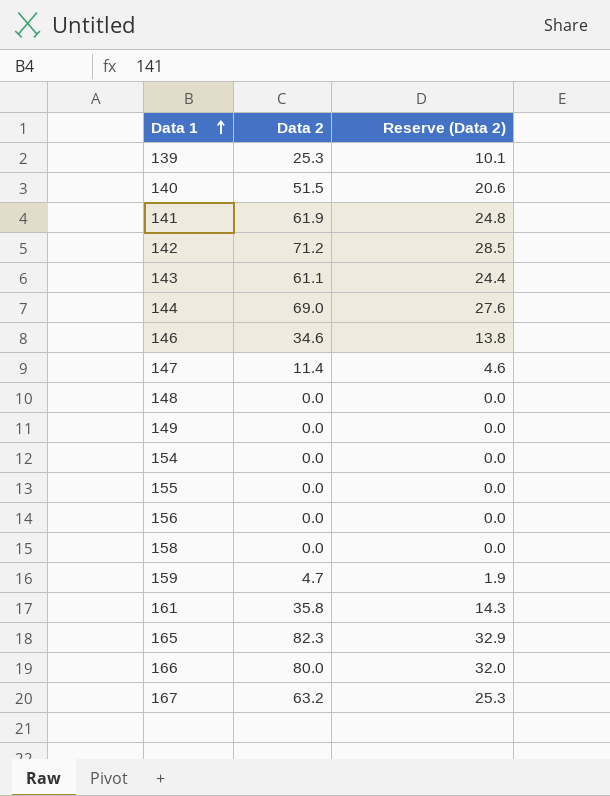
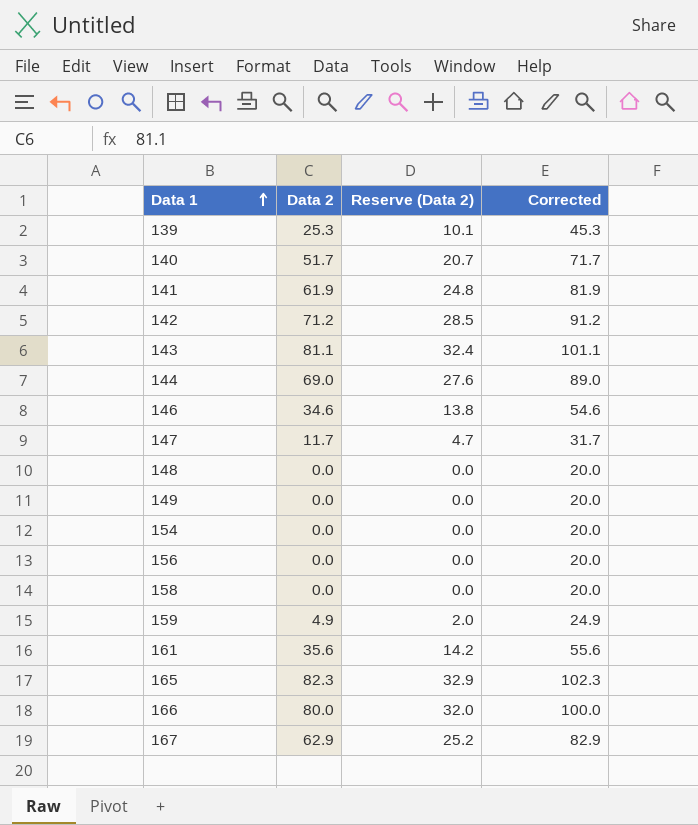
column Corrected | formula: none -> [Data 2] + 20
row 155: 0.0 | 0.0 -> none
140 | Data 2: 51.5 -> 51.7
140 | Reserve (Data 2): 20.6 -> 20.7
143 | Data 2: 61.1 -> 81.1
143 | Reserve (Data 2): 24.4 -> 32.4
147 | Data 2: 11.4 -> 11.7
147 | Reserve (Data 2): 4.6 -> 4.7
159 | Data 2: 4.7 -> 4.9
159 | Reserve (Data 2): 1.9 -> 2.0
161 | Data 2: 35.8 -> 35.6
161 | Reserve (Data 2): 14.3 -> 14.2
167 | Data 2: 63.2 -> 62.9
167 | Reserve (Data 2): 25.3 -> 25.2

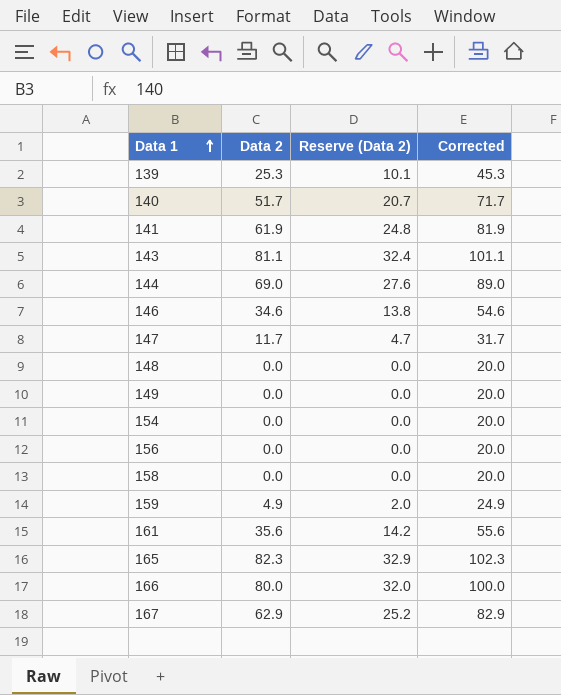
row 142: 71.2 | 28.5 | 91.2 -> none

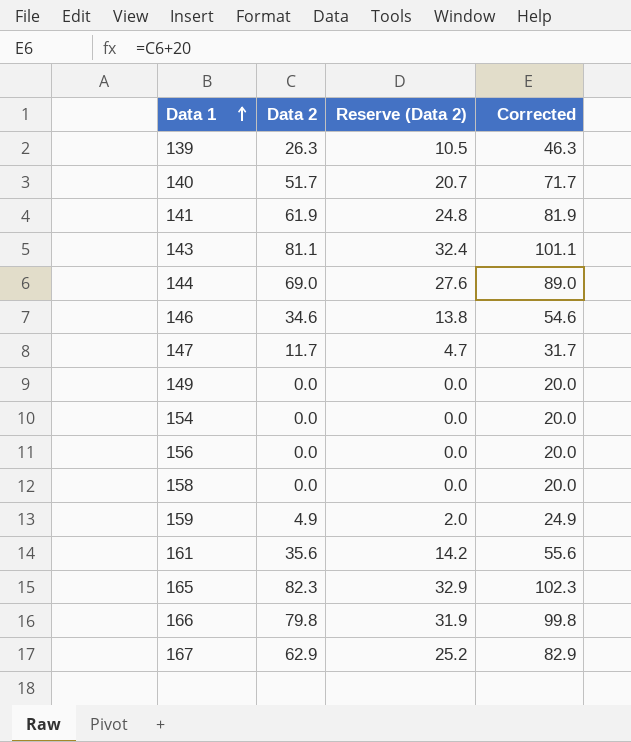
row 148: 0.0 | 0.0 | 20.0 -> none
139 | Data 2: 25.3 -> 26.3
139 | Reserve (Data 2): 10.1 -> 10.5
139 | Corrected: 45.3 -> 46.3
166 | Data 2: 80.0 -> 79.8
166 | Reserve (Data 2): 32.0 -> 31.9
166 | Corrected: 100.0 -> 99.8

